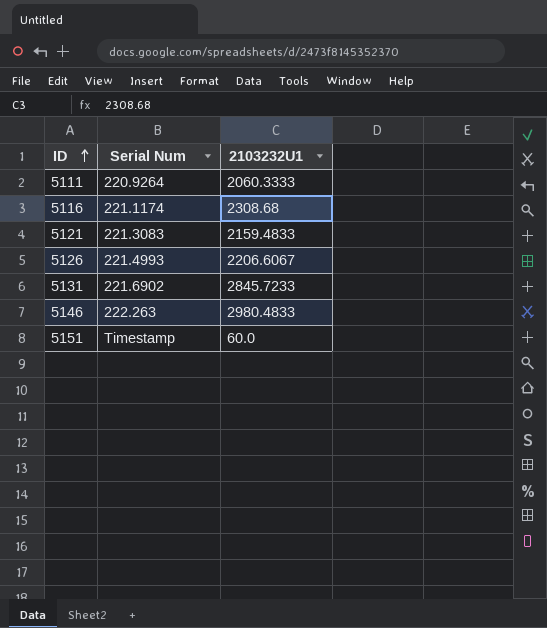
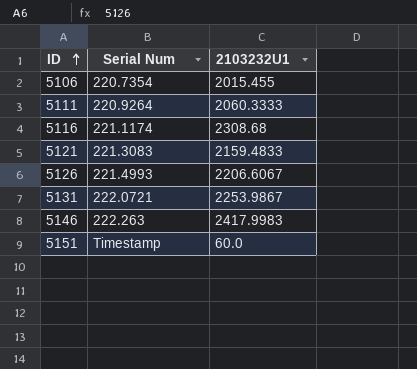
row 5106: none -> 220.7354 | 2015.455
5131 | Serial Num: 221.6902 -> 222.0721
5131 | 2103232U1: 2845.7233 -> 2253.9867
5146 | 2103232U1: 2980.4833 -> 2417.9983

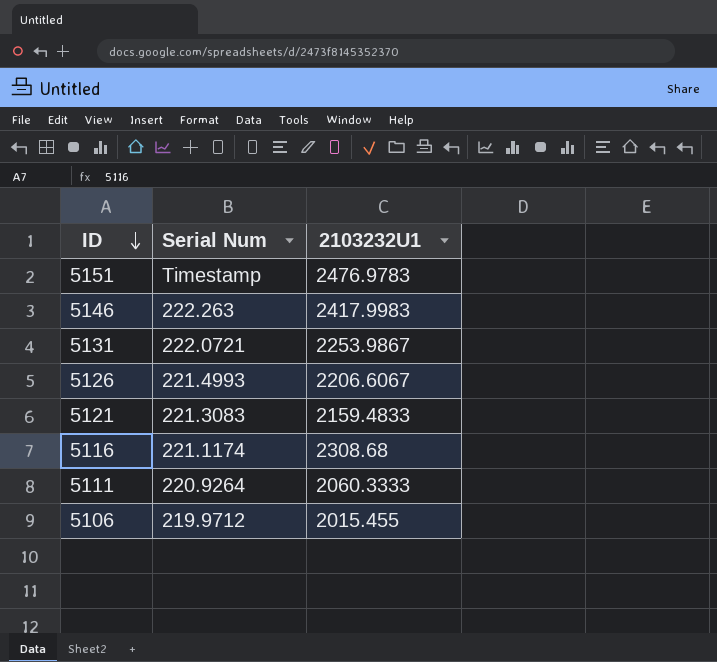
row order: ID ascending -> ID descending
5151 | 2103232U1: 60.0 -> 2476.9783
5106 | Serial Num: 220.7354 -> 219.9712

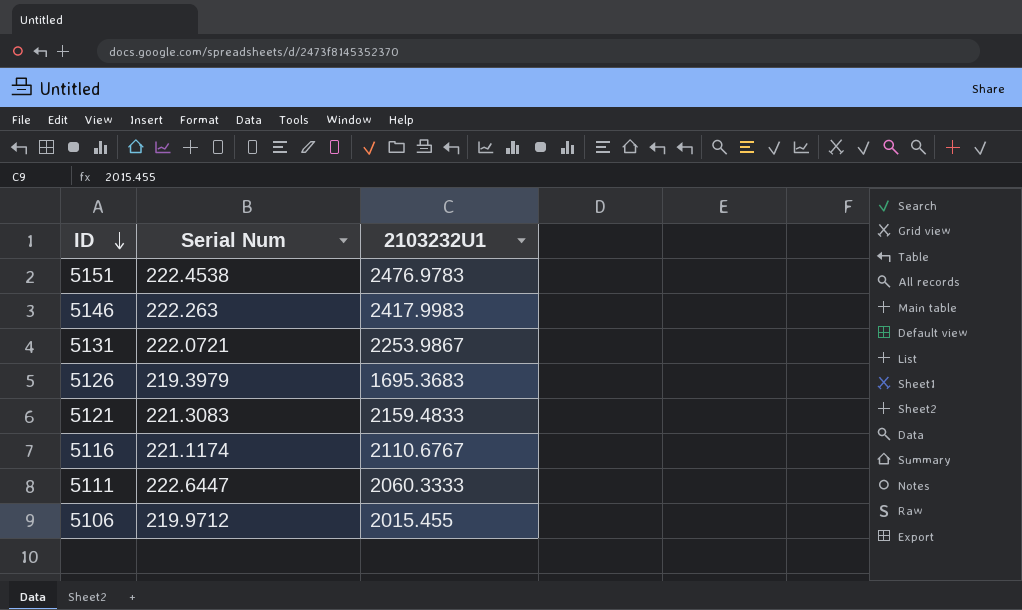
5151 | Serial Num: Timestamp -> 222.4538
5126 | Serial Num: 221.4993 -> 219.3979
5126 | 2103232U1: 2206.6067 -> 1695.3683
5116 | 2103232U1: 2308.68 -> 2110.6767
5111 | Serial Num: 220.9264 -> 222.6447

